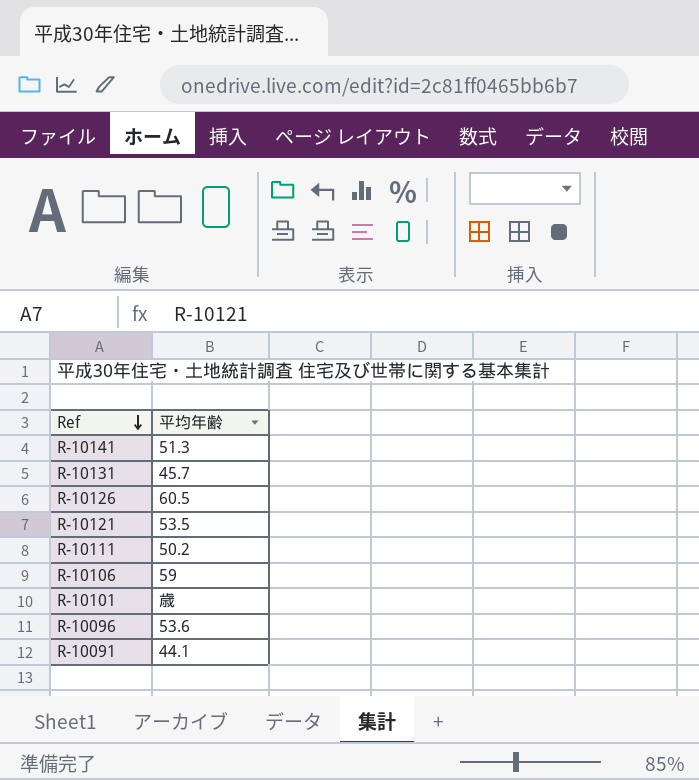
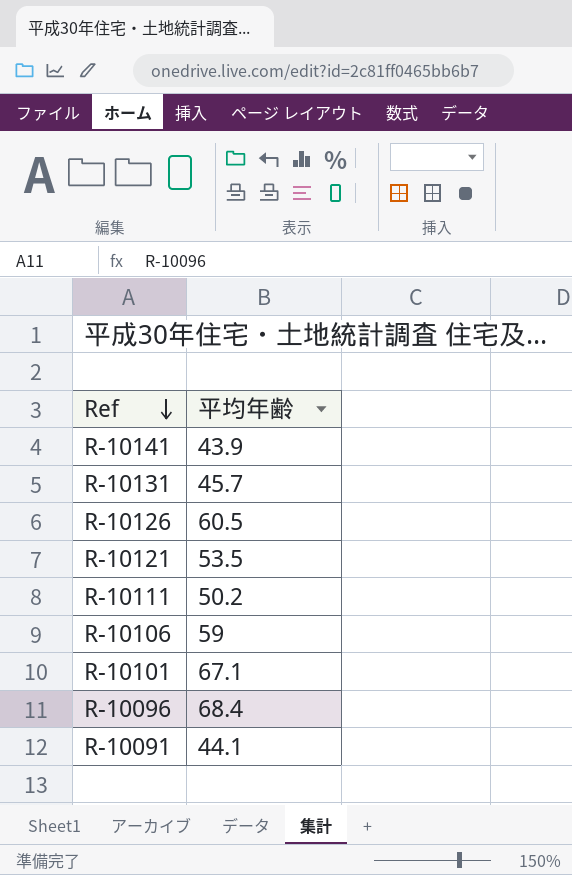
R-10141 | 平均年齢: 51.3 -> 43.9
R-10101 | 平均年齢: 歳 -> 67.1
R-10096 | 平均年齢: 53.6 -> 68.4

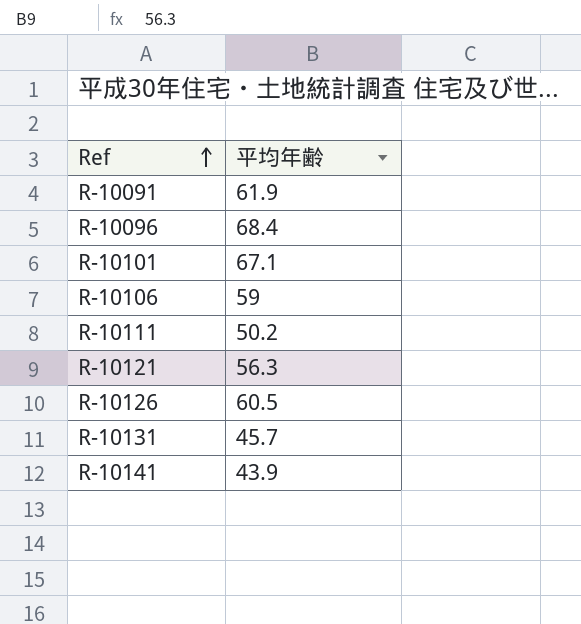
row order: Ref descending -> Ref ascending
R-10091 | 平均年齢: 44.1 -> 61.9
R-10121 | 平均年齢: 53.5 -> 56.3

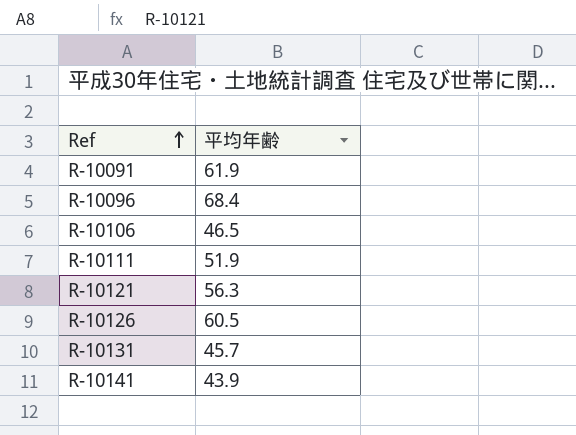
row R-10101: 67.1 -> none
R-10106 | 平均年齢: 59 -> 46.5
R-10111 | 平均年齢: 50.2 -> 51.9

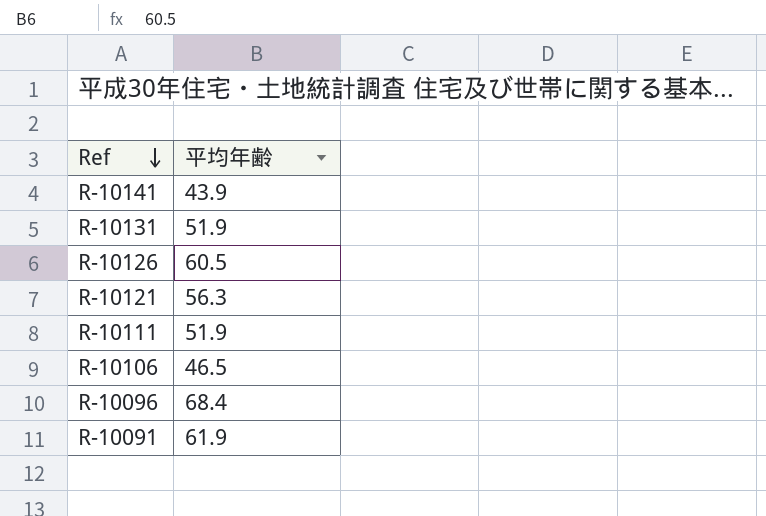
row order: Ref ascending -> Ref descending
R-10131 | 平均年齢: 45.7 -> 51.9

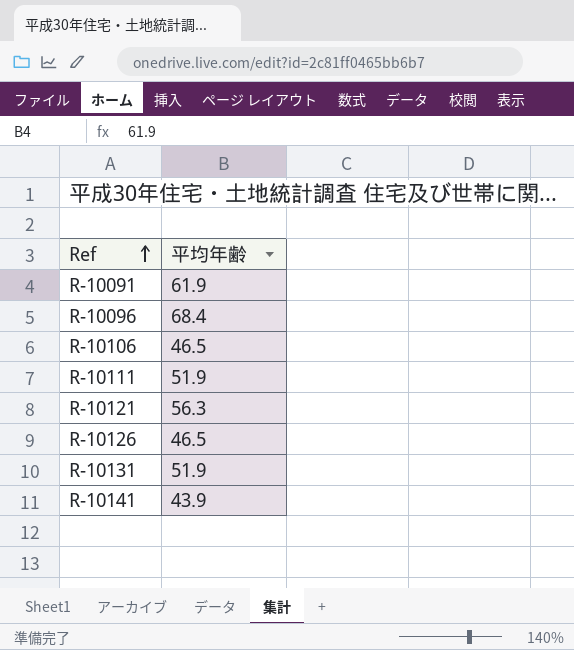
row order: Ref descending -> Ref ascending
R-10126 | 平均年齢: 60.5 -> 46.5

